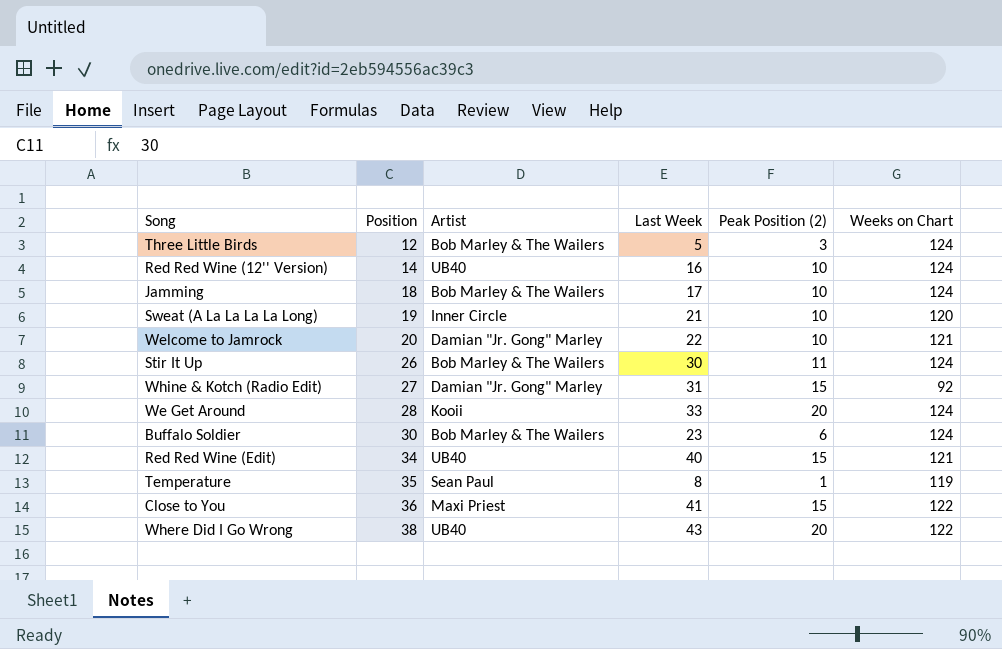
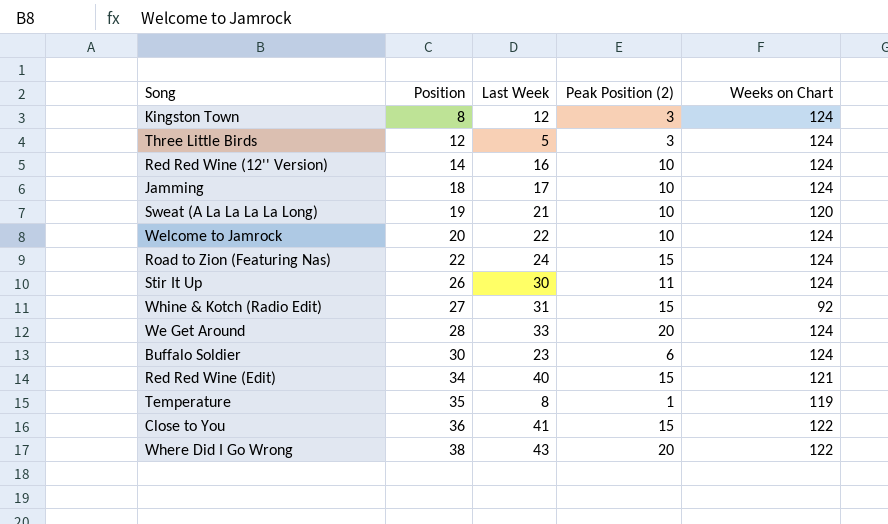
column Artist | position: 3 -> none
row Kingston Town: none -> 8 | 12 | 3 | 124
Welcome to Jamrock | Weeks on Chart: 121 -> 124
row Road to Zion (Featuring Nas): none -> 22 | 24 | 15 | 124

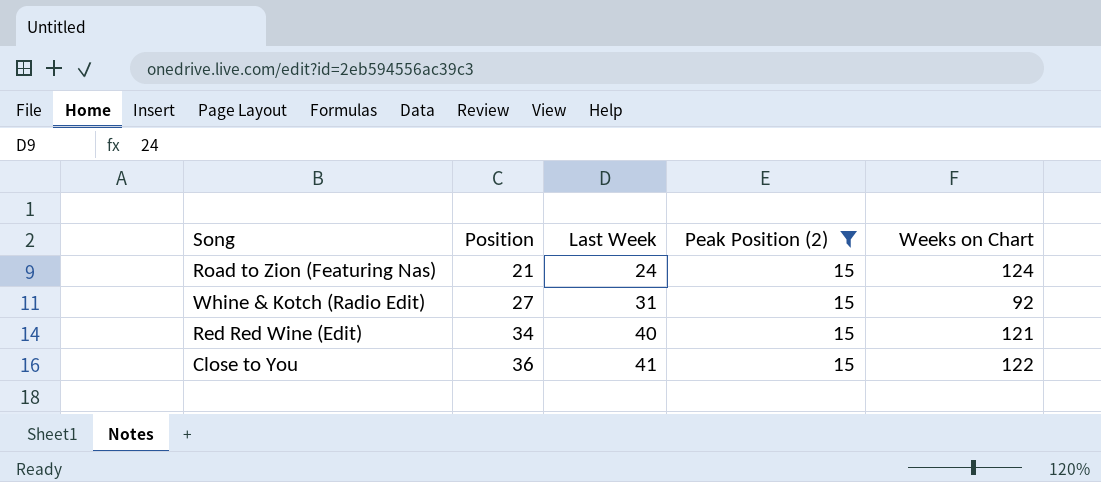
filter: none -> Peak Position (2) = 15
Road to Zion (Featuring Nas) | Position: 22 -> 21

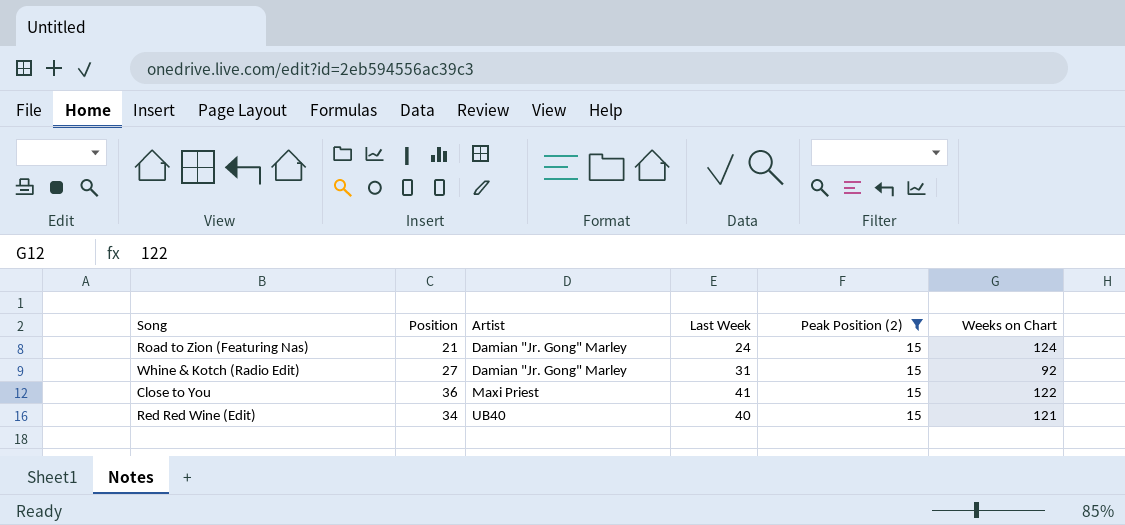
row order: Position ascending -> Artist ascending
column Artist | position: none -> 3

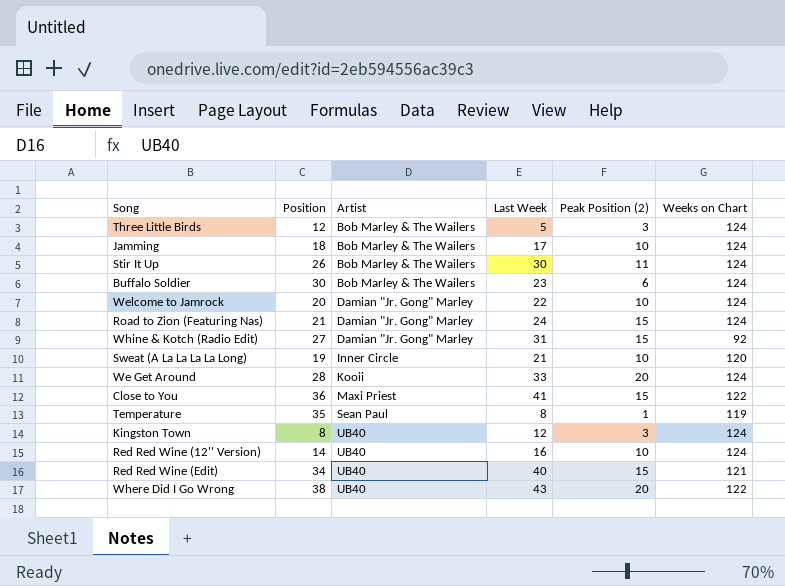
filter: Peak Position (2) = 15 -> none

